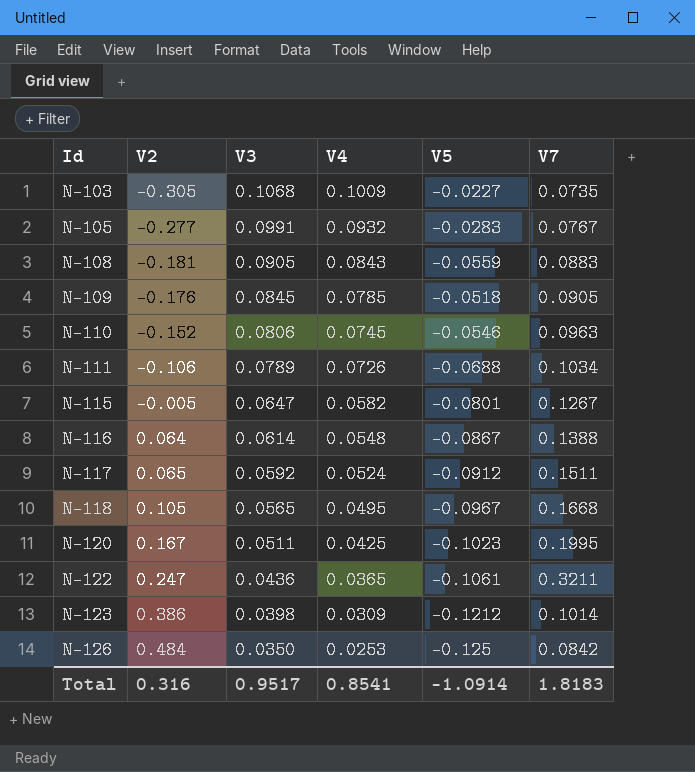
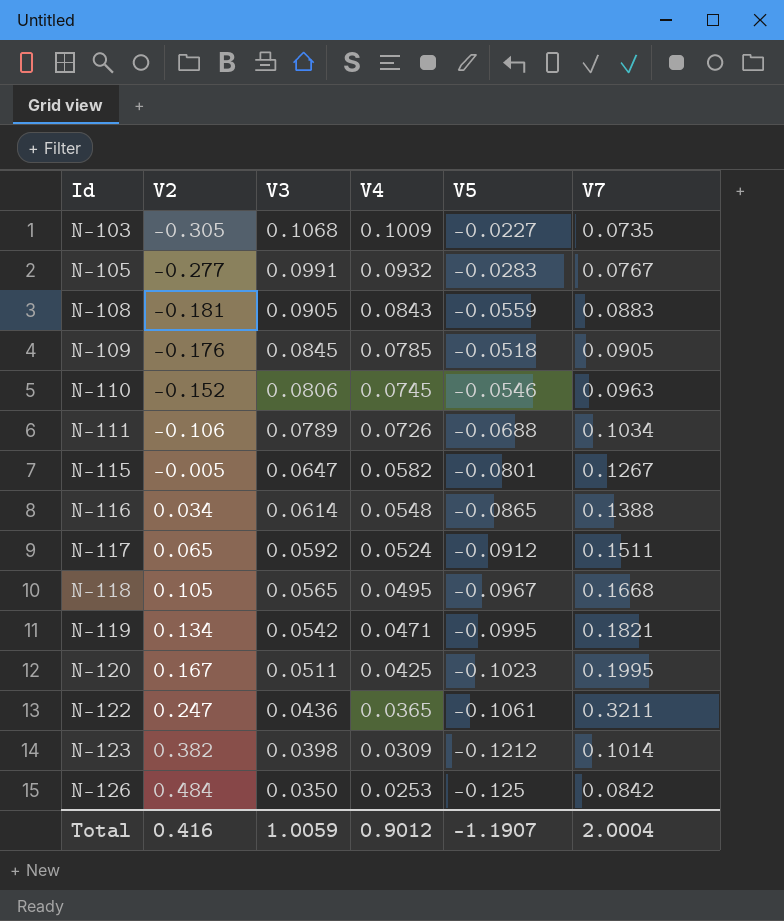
N-116 | V2: 0.064 -> 0.034
N-116 | V5: -0.0867 -> -0.0865
row N-119: none -> 0.134 | 0.0542 | 0.0471 | -0.0995 | 0.1821
N-123 | V2: 0.386 -> 0.382
Total | V2: 0.316 -> 0.416
Total | V3: 0.9517 -> 1.0059
Total | V4: 0.8541 -> 0.9012
Total | V5: -1.0914 -> -1.1907
Total | V7: 1.8183 -> 2.0004

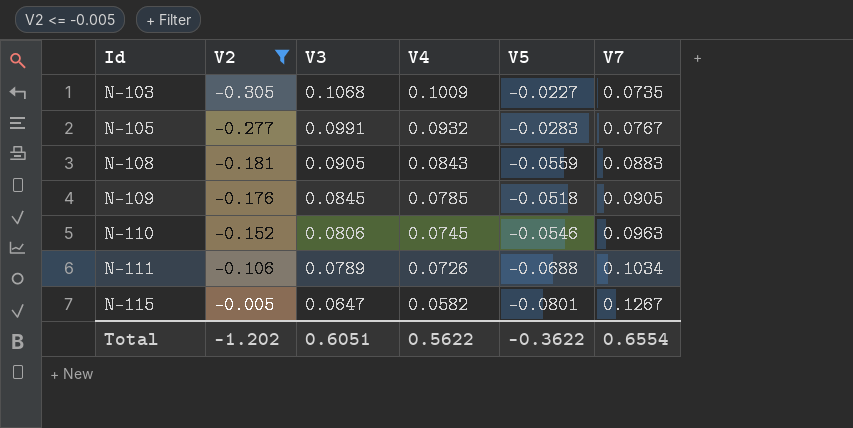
filter: none -> V2 <= -0.005
Total | V2: 0.416 -> -1.202
Total | V3: 1.0059 -> 0.6051
Total | V4: 0.9012 -> 0.5622
Total | V5: -1.1907 -> -0.3622
Total | V7: 2.0004 -> 0.6554

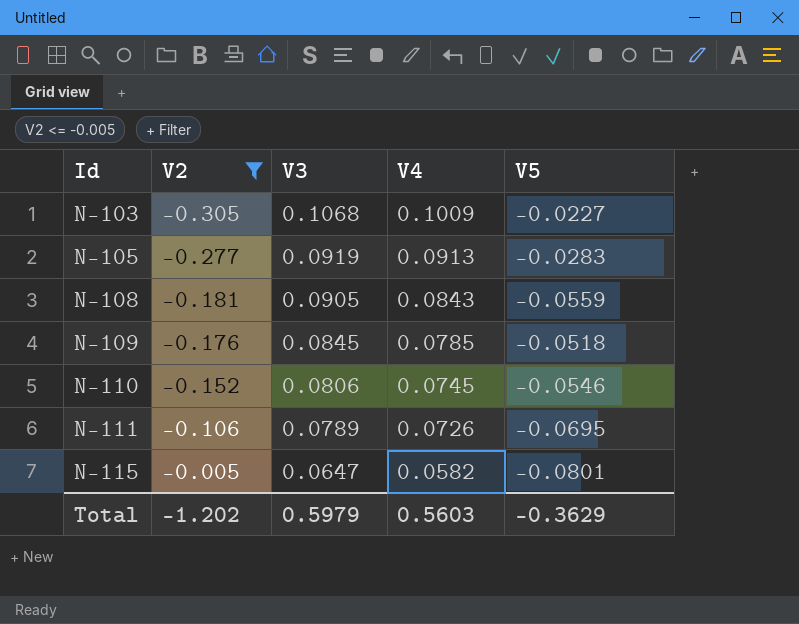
column V7 | position: 6 -> none
N-105 | V3: 0.0991 -> 0.0919
N-105 | V4: 0.0932 -> 0.0913
N-111 | V5: -0.0688 -> -0.0695
Total | V3: 0.6051 -> 0.5979
Total | V4: 0.5622 -> 0.5603
Total | V5: -0.3622 -> -0.3629

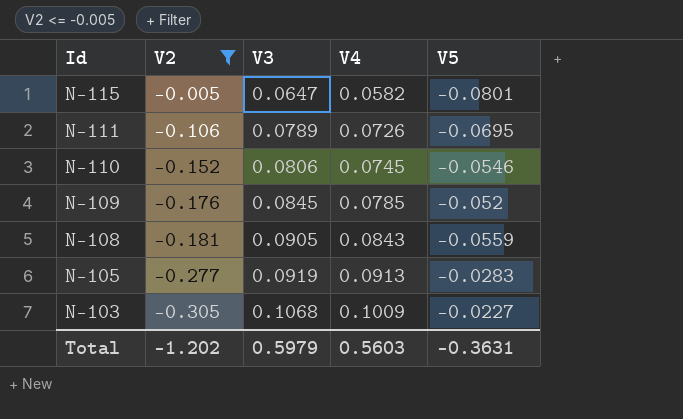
row order: Id ascending -> Id descending
N-109 | V5: -0.0518 -> -0.052
Total | V5: -0.3629 -> -0.3631

